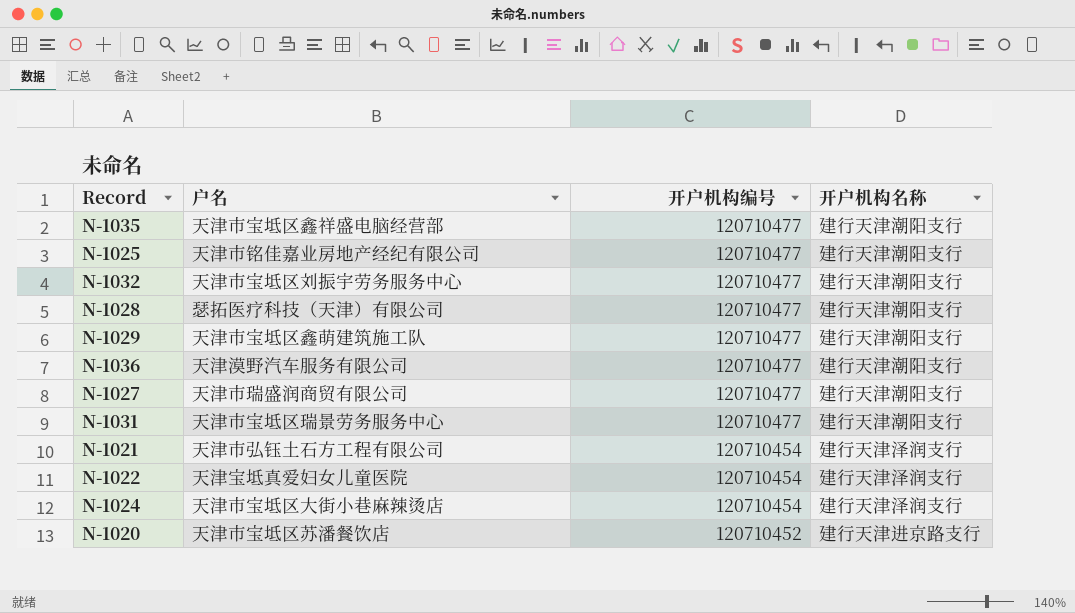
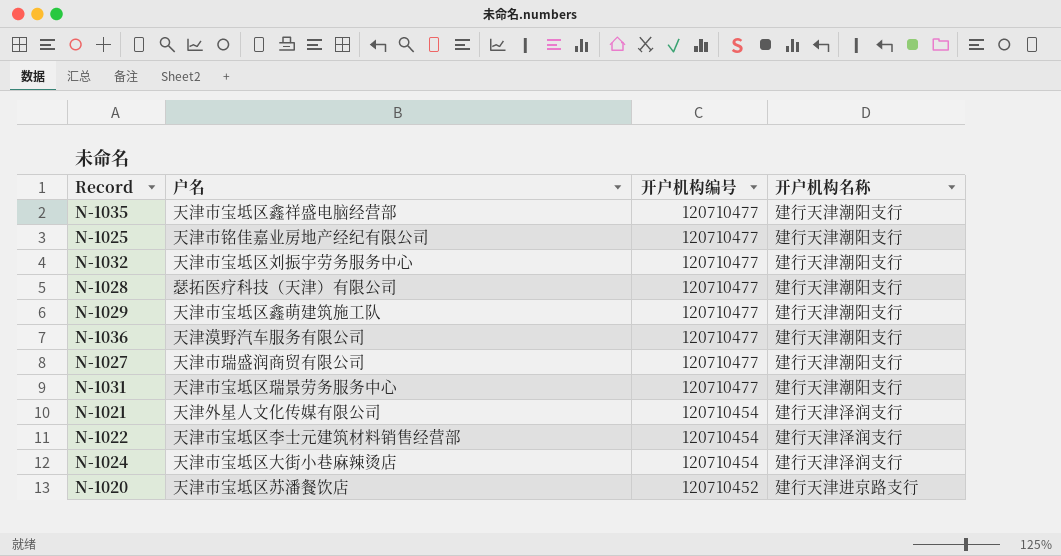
N-1021 | 户名: 天津市弘钰土石方工程有限公司 -> 天津外星人文化传媒有限公司
N-1022 | 户名: 天津宝坻真爱妇女儿童医院 -> 天津市宝坻区李士元建筑材料销售经营部

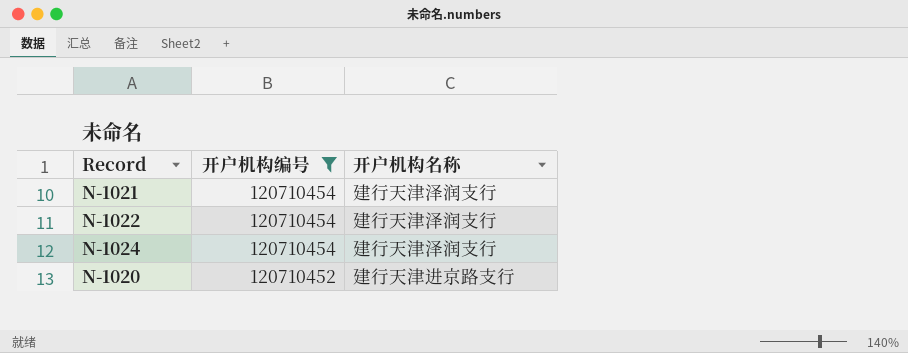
filter: none -> 开户机构编号 != 120710477
column 户名 | position: 2 -> none

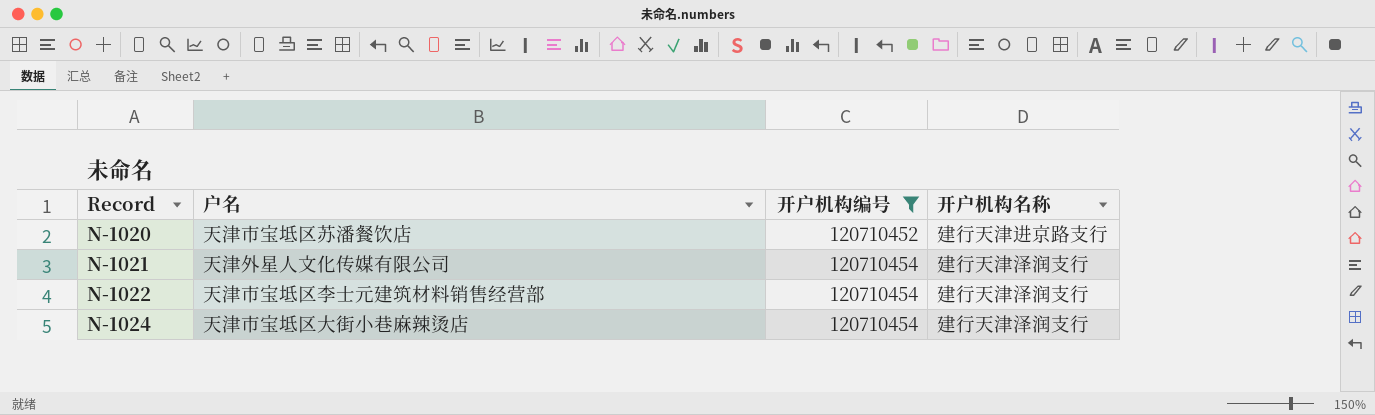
row order: 开户机构编号 descending -> Record ascending
column 户名 | position: none -> 2

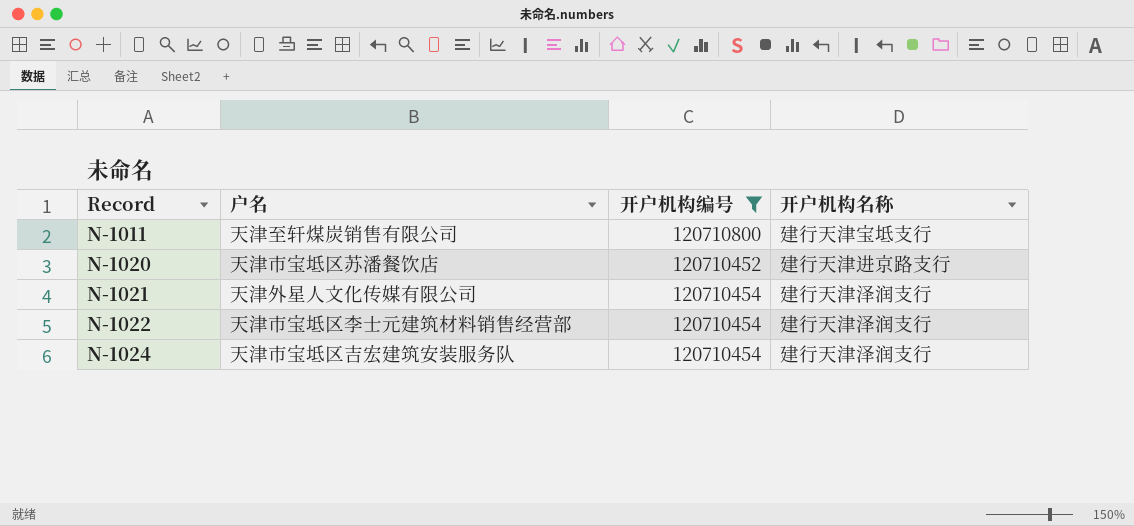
row N-1011: none -> 天津至轩煤炭销售有限公司 | 120710800 | 建行天津宝坻支行
N-1024 | 户名: 天津市宝坻区大街小巷麻辣烫店 -> 天津市宝坻区吉宏建筑安装服务队

